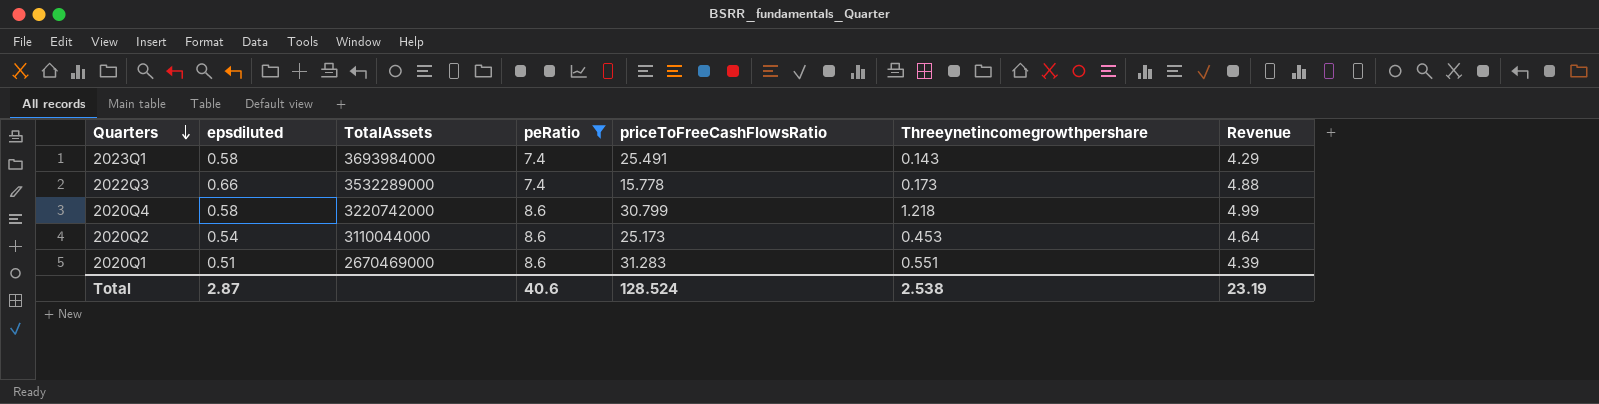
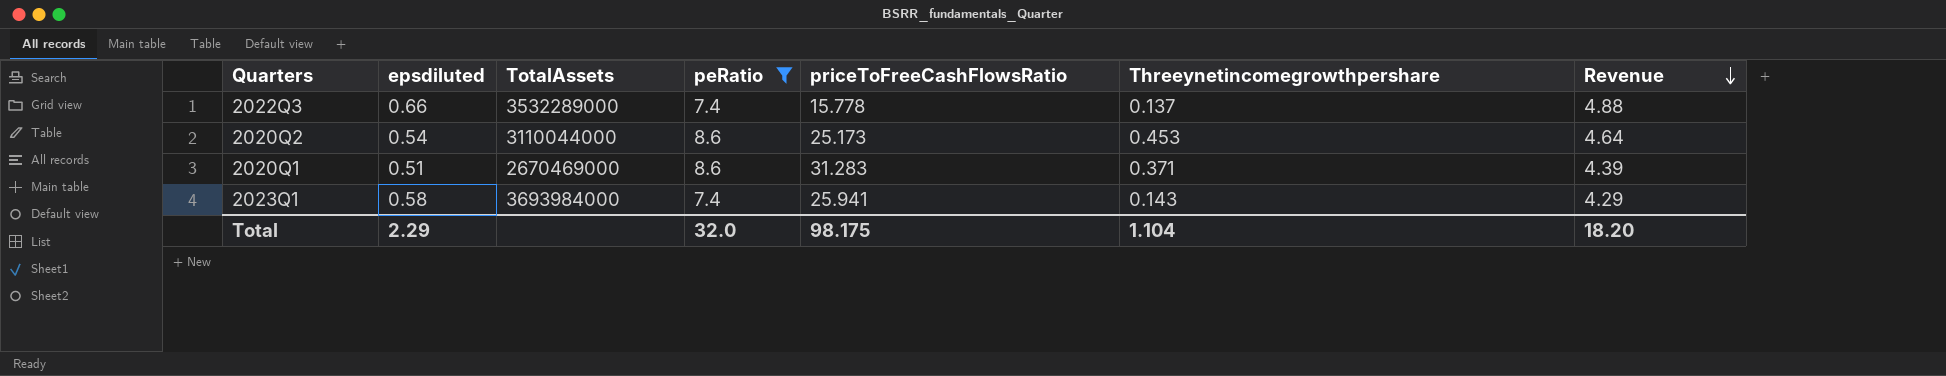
row order: Quarters descending -> Revenue descending
row 2020Q4: 0.58 | 3220742000 | 8.6 | 30.799 | 1.218 | 4.99 -> none
2022Q3 | Threeynetincomegrowthpershare: 0.173 -> 0.137
2020Q1 | Threeynetincomegrowthpershare: 0.551 -> 0.371
2023Q1 | priceToFreeCashFlowsRatio: 25.491 -> 25.941
Total | epsdiluted: 2.87 -> 2.29
Total | peRatio: 40.6 -> 32.0
Total | priceToFreeCashFlowsRatio: 128.524 -> 98.175
Total | Threeynetincomegrowthpershare: 2.538 -> 1.104
Total | Revenue: 23.19 -> 18.20

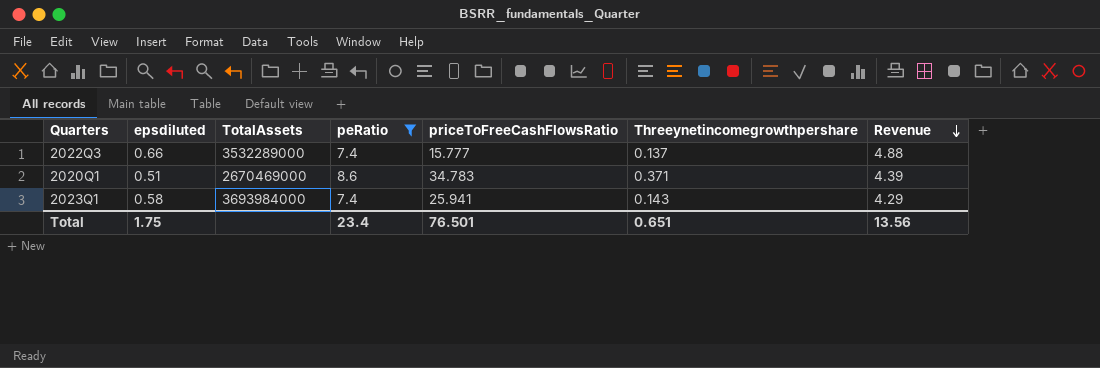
row 2020Q2: 0.54 | 3110044000 | 8.6 | 25.173 | 0.453 | 4.64 -> none
2022Q3 | priceToFreeCashFlowsRatio: 15.778 -> 15.777
2020Q1 | priceToFreeCashFlowsRatio: 31.283 -> 34.783
Total | epsdiluted: 2.29 -> 1.75
Total | peRatio: 32.0 -> 23.4
Total | priceToFreeCashFlowsRatio: 98.175 -> 76.501
Total | Threeynetincomegrowthpershare: 1.104 -> 0.651
Total | Revenue: 18.20 -> 13.56

